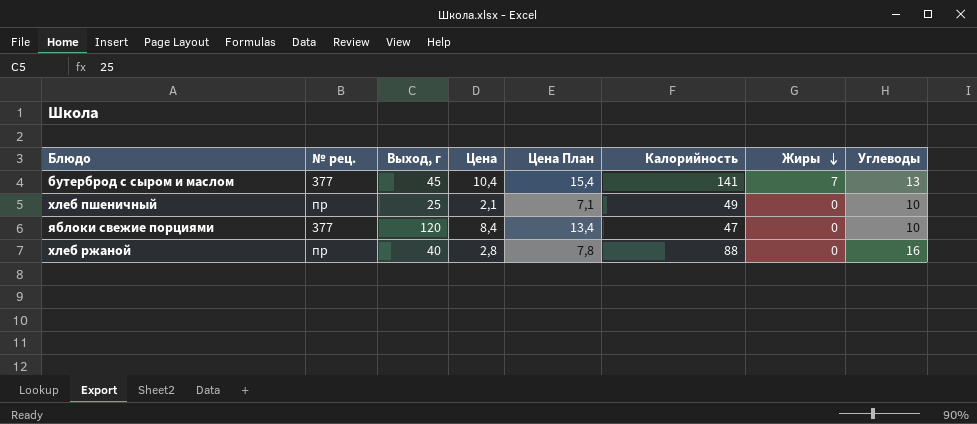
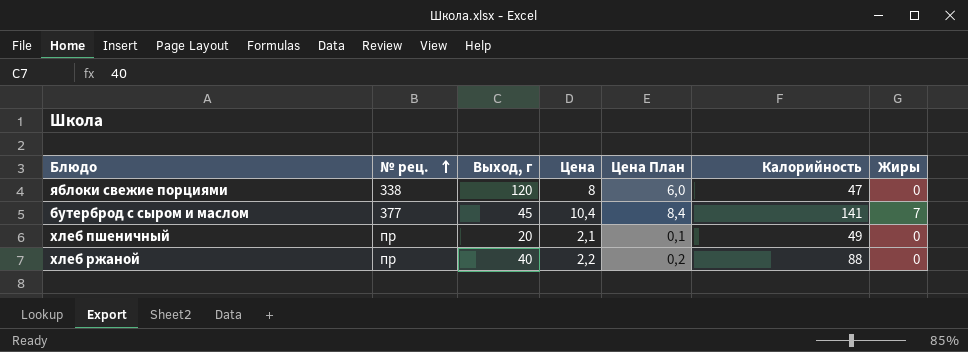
row order: Жиры descending -> № рец. ascending
column Углеводы | position: 8 -> none
column Цена План | formula: [Цена] + 5 -> [Цена] - 2
яблоки свежие порциями | № рец.: 377 -> 338
яблоки свежие порциями | Цена: 8,4 -> 8
хлеб пшеничный | Выход, г: 25 -> 20
хлеб ржаной | Цена: 2,8 -> 2,2

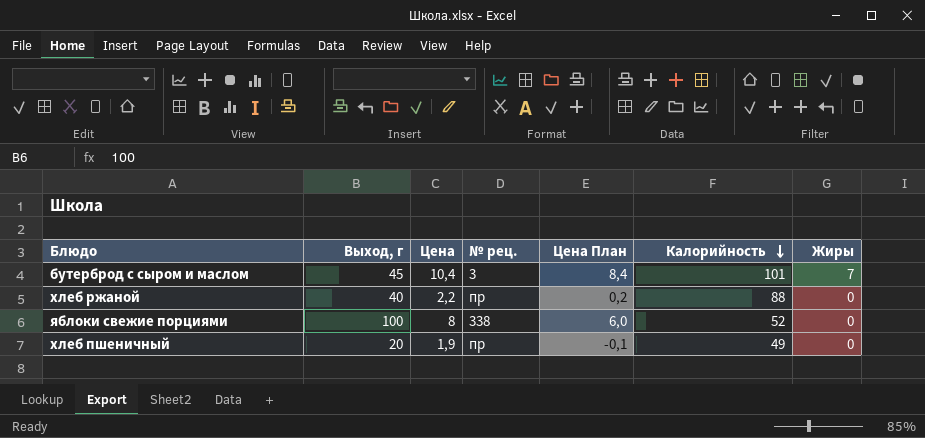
row order: № рец. ascending -> Калорийность descending
column № рец. | position: 2 -> 4
бутерброд с сыром и маслом | № рец.: 377 -> 3
бутерброд с сыром и маслом | Калорийность: 141 -> 101
яблоки свежие порциями | Выход, г: 120 -> 100
яблоки свежие порциями | Калорийность: 47 -> 52
хлеб пшеничный | Цена: 2,1 -> 1,9
хлеб пшеничный | Цена План: 0,1 -> -0,1

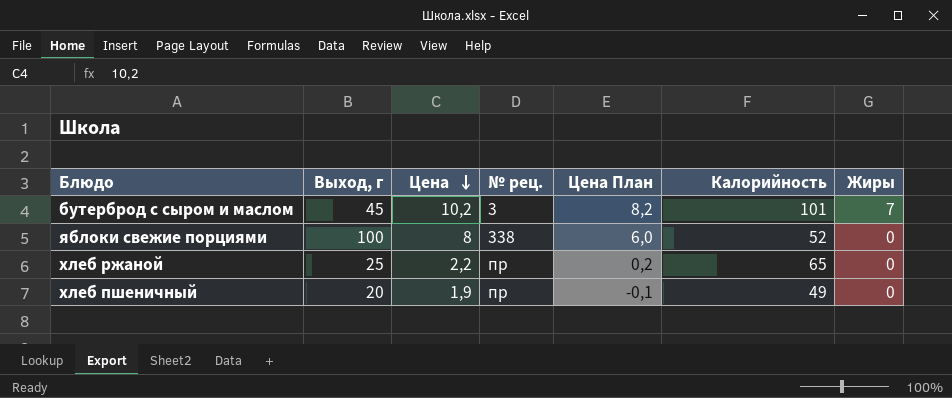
row order: Калорийность descending -> Цена descending
бутерброд с сыром и маслом | Цена: 10,4 -> 10,2
бутерброд с сыром и маслом | Цена План: 8,4 -> 8,2
хлеб ржаной | Выход, г: 40 -> 25
хлеб ржаной | Калорийность: 88 -> 65

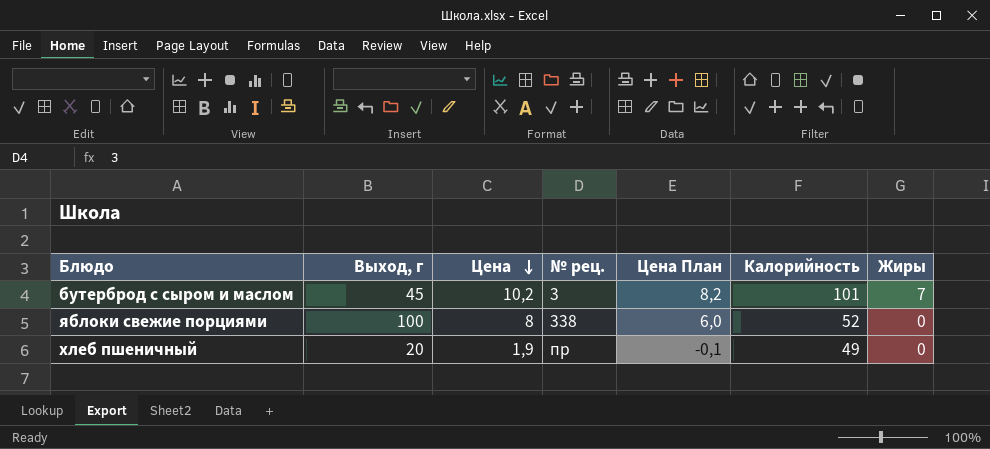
row хлеб ржаной: 25 | 2,2 | пр | 0,2 | 65 | 0 -> none

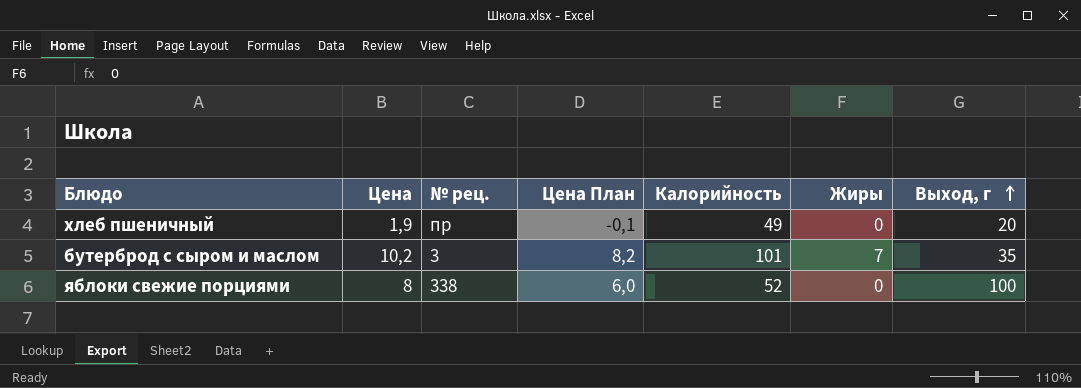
row order: Цена descending -> Выход, г ascending
column Выход, г | position: 2 -> 7
бутерброд с сыром и маслом | Выход, г: 45 -> 35

